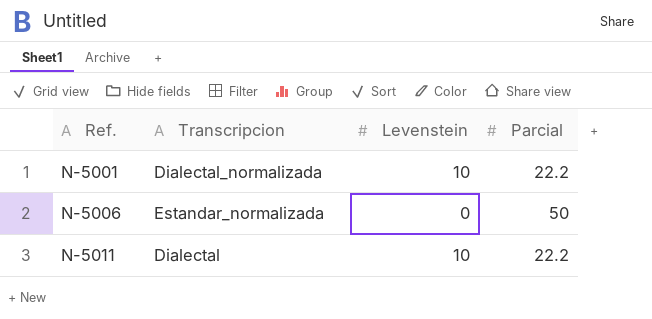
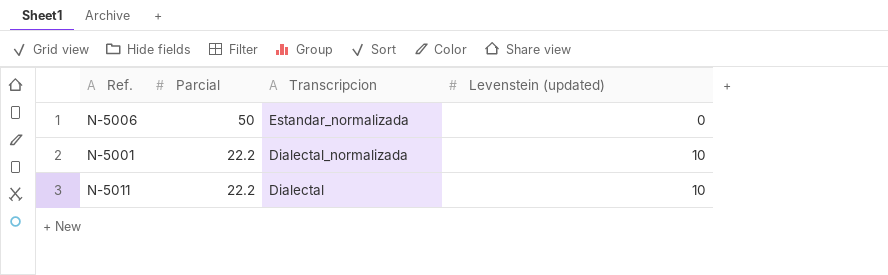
row order: Ref. ascending -> Parcial descending
column Parcial | position: 4 -> 2
column name: Levenstein -> Levenstein (updated)

